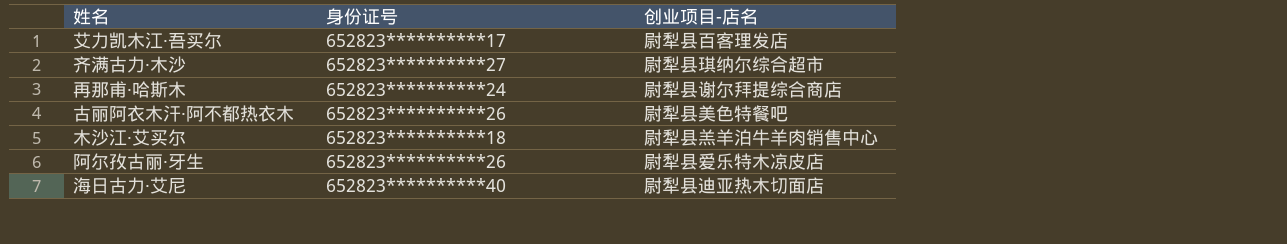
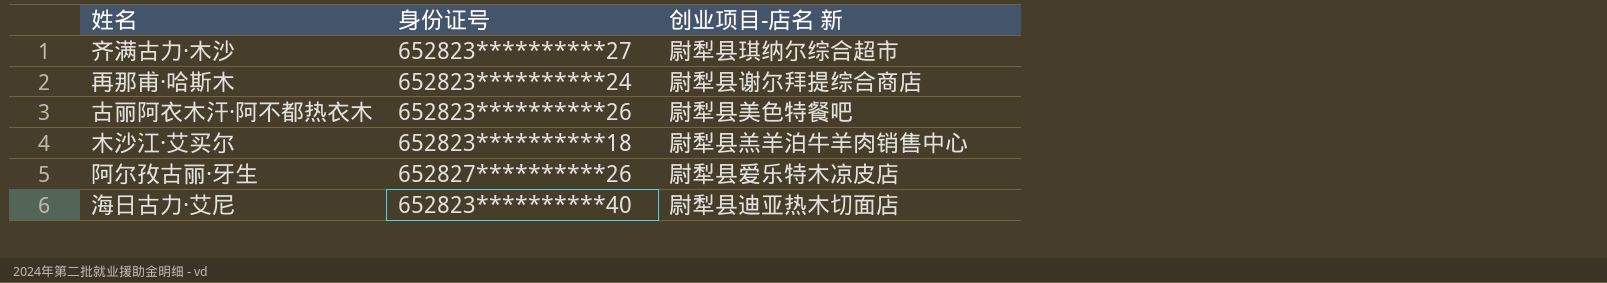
column name: 创业项目-店名 -> 创业项目-店名 新
row 艾力凯木江·吾买尔: 652823**********17 | 尉犁县百客理发店 -> none
阿尔孜古丽·牙生 | 身份证号: 652823**********26 -> 652827**********26

